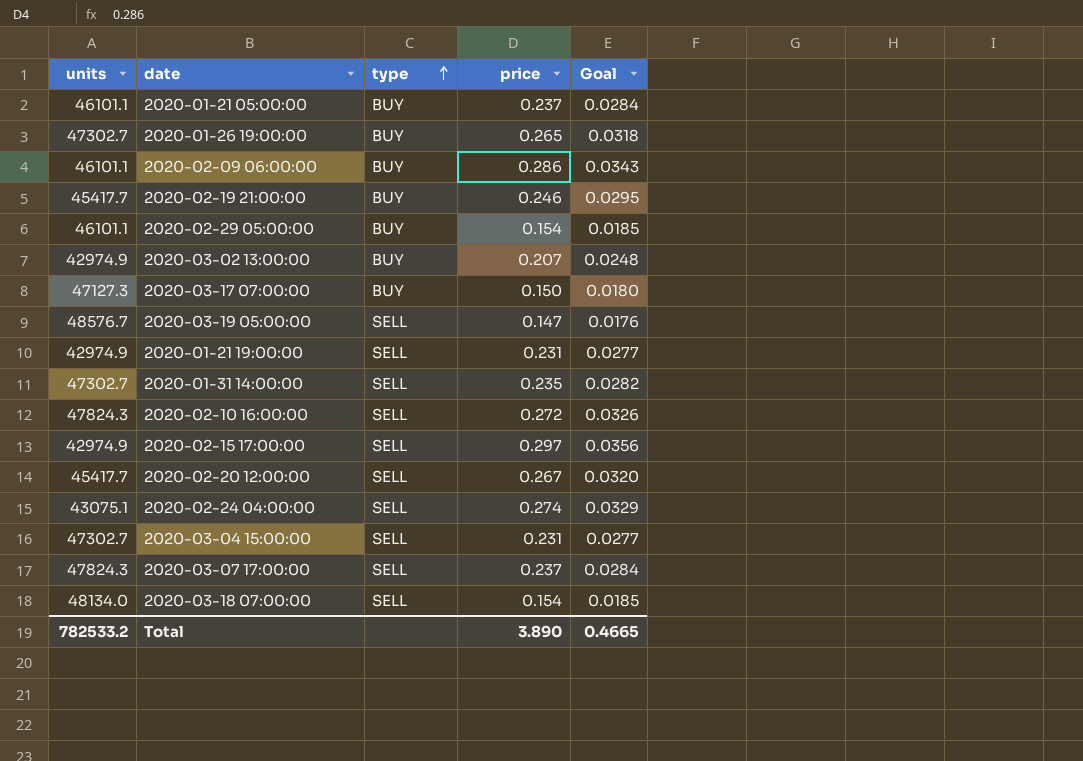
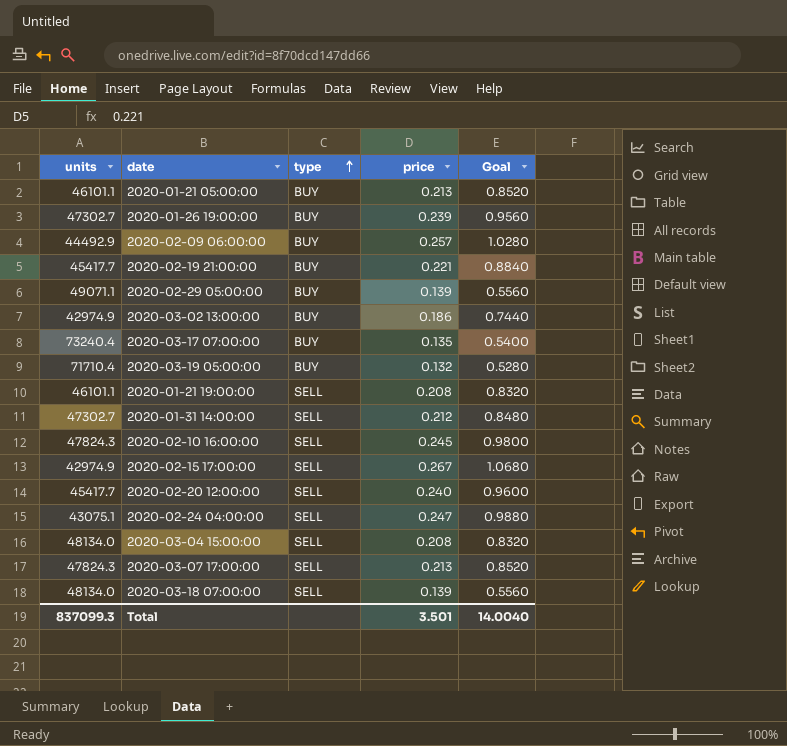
column Goal | formula: [price] * 0.12 -> [price] * 4
2020-01-21 05:00:00 | price: 0.237 -> 0.213
2020-01-26 19:00:00 | price: 0.265 -> 0.239
2020-02-09 06:00:00 | units: 46101.1 -> 44492.9
2020-02-09 06:00:00 | price: 0.286 -> 0.257
2020-02-19 21:00:00 | price: 0.246 -> 0.221
2020-02-29 05:00:00 | units: 46101.1 -> 49071.1
2020-02-29 05:00:00 | price: 0.154 -> 0.139
2020-03-02 13:00:00 | price: 0.207 -> 0.186
2020-03-17 07:00:00 | units: 47127.3 -> 73240.4
2020-03-17 07:00:00 | price: 0.150 -> 0.135
2020-03-19 05:00:00 | units: 48576.7 -> 71710.4
2020-03-19 05:00:00 | type: SELL -> BUY
2020-03-19 05:00:00 | price: 0.147 -> 0.132
2020-01-21 19:00:00 | units: 42974.9 -> 46101.1
2020-01-21 19:00:00 | price: 0.231 -> 0.208
2020-01-31 14:00:00 | price: 0.235 -> 0.212
2020-02-10 16:00:00 | price: 0.272 -> 0.245
2020-02-15 17:00:00 | price: 0.297 -> 0.267
2020-02-20 12:00:00 | price: 0.267 -> 0.240
2020-02-24 04:00:00 | price: 0.274 -> 0.247
2020-03-04 15:00:00 | units: 47302.7 -> 48134.0
2020-03-04 15:00:00 | price: 0.231 -> 0.208
2020-03-07 17:00:00 | price: 0.237 -> 0.213
2020-03-18 07:00:00 | price: 0.154 -> 0.139
Total | units: 782533.2 -> 837099.3
Total | price: 3.890 -> 3.501
Total | Goal: 0.4665 -> 14.0040

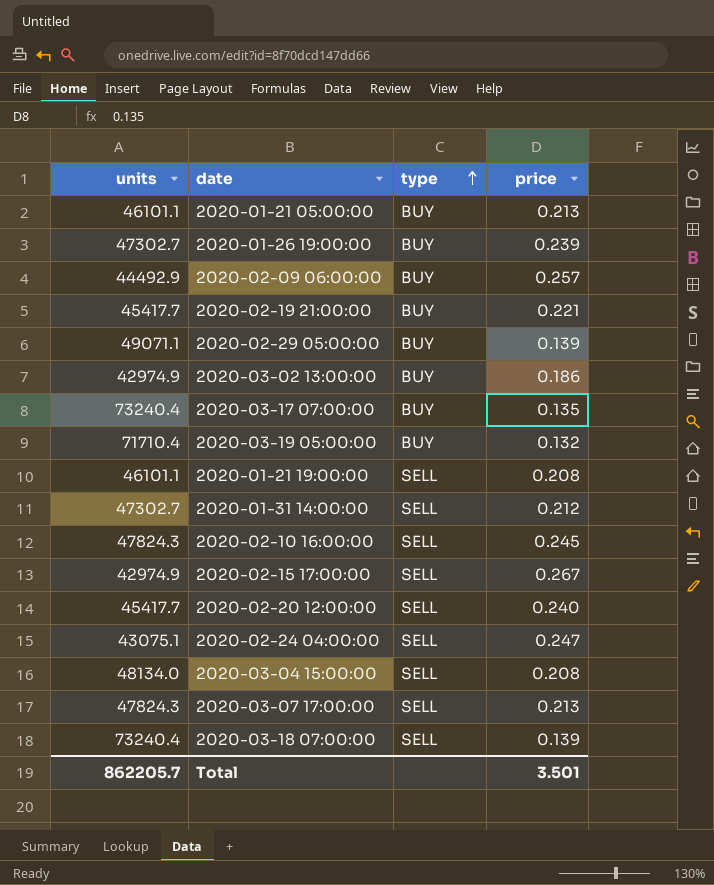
column Goal | formula: [price] * 4 -> none
2020-03-18 07:00:00 | units: 48134.0 -> 73240.4
Total | units: 837099.3 -> 862205.7

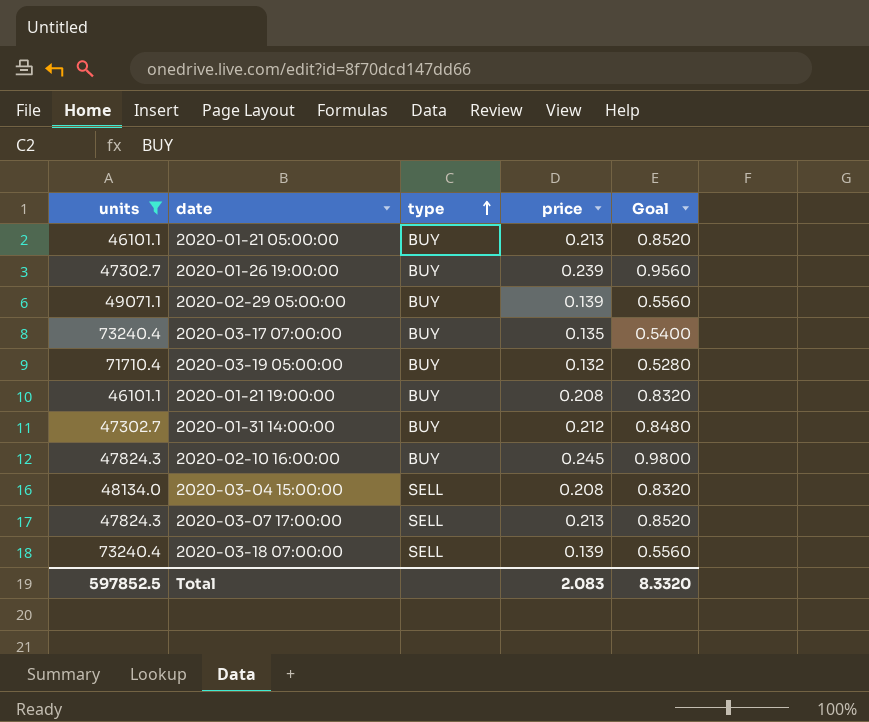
filter: none -> units >= 46101.1
column Goal | formula: none -> [price] * 4
2020-01-21 19:00:00 | type: SELL -> BUY
2020-01-31 14:00:00 | type: SELL -> BUY
2020-02-10 16:00:00 | type: SELL -> BUY
Total | units: 862205.7 -> 597852.5
Total | price: 3.501 -> 2.083

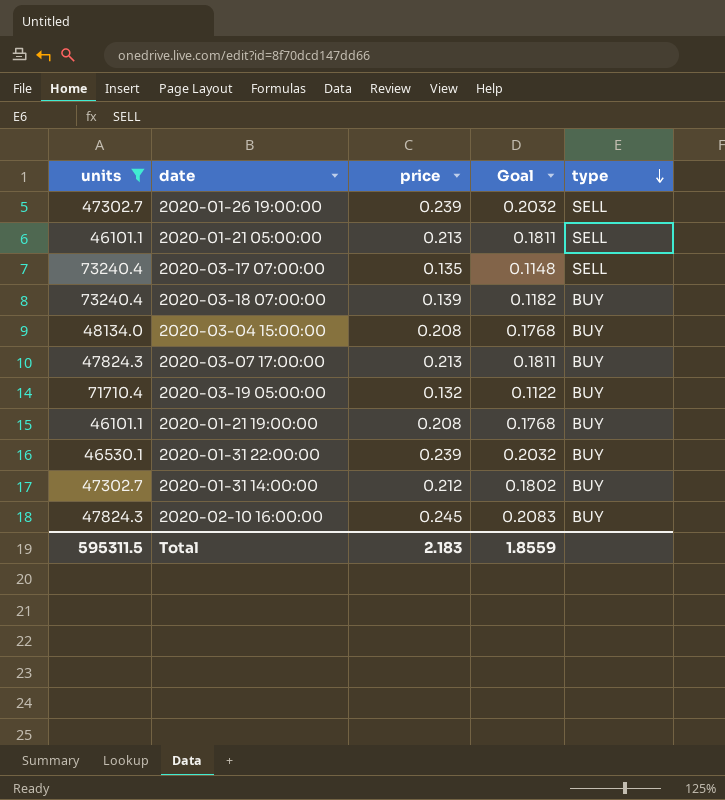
row order: type ascending -> type descending
column Goal | formula: [price] * 4 -> [price] * 0.85
column type | position: 3 -> 5
row 2020-02-29 05:00:00: 49071.1 | BUY | 0.139 | 0.5560 -> none
2020-01-26 19:00:00 | type: BUY -> SELL
2020-01-21 05:00:00 | type: BUY -> SELL
2020-03-17 07:00:00 | type: BUY -> SELL
2020-03-18 07:00:00 | type: SELL -> BUY
2020-03-04 15:00:00 | type: SELL -> BUY
2020-03-07 17:00:00 | type: SELL -> BUY
row 2020-01-31 22:00:00: none -> 46530.1 | 0.239 | 0.2032 | BUY
Total | units: 597852.5 -> 595311.5
Total | price: 2.083 -> 2.183
Total | Goal: 8.3320 -> 1.8559

